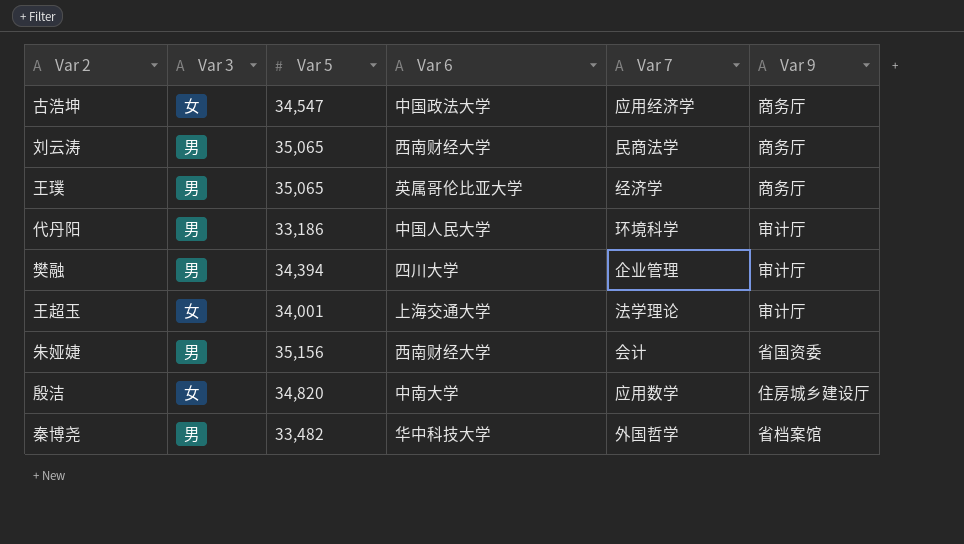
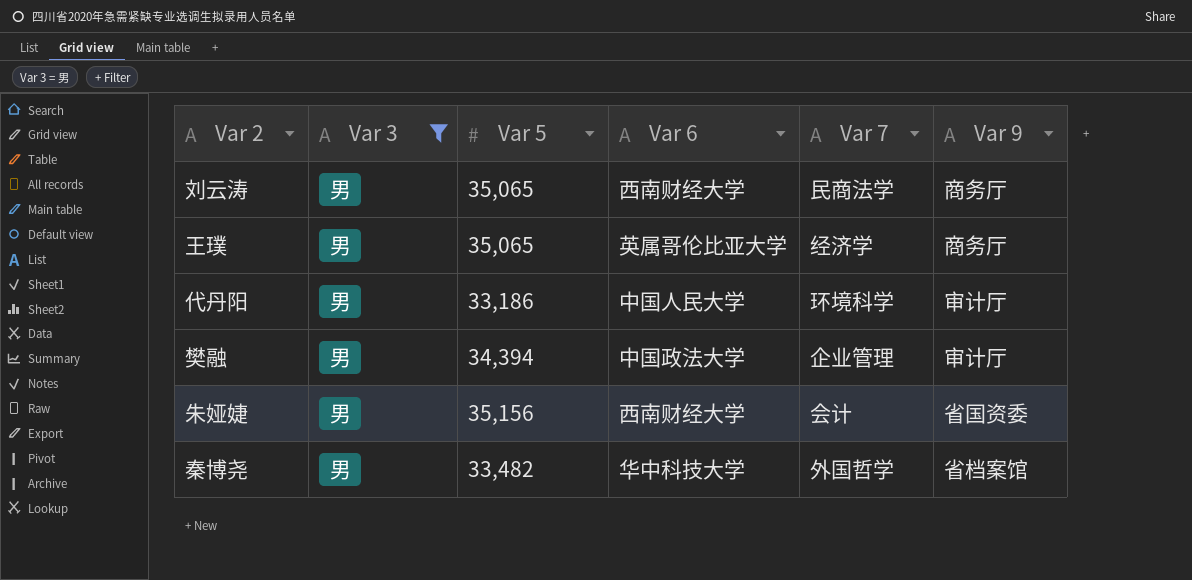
filter: none -> Var 3 = 男
樊融 | Var 6: 四川大学 -> 中国政法大学

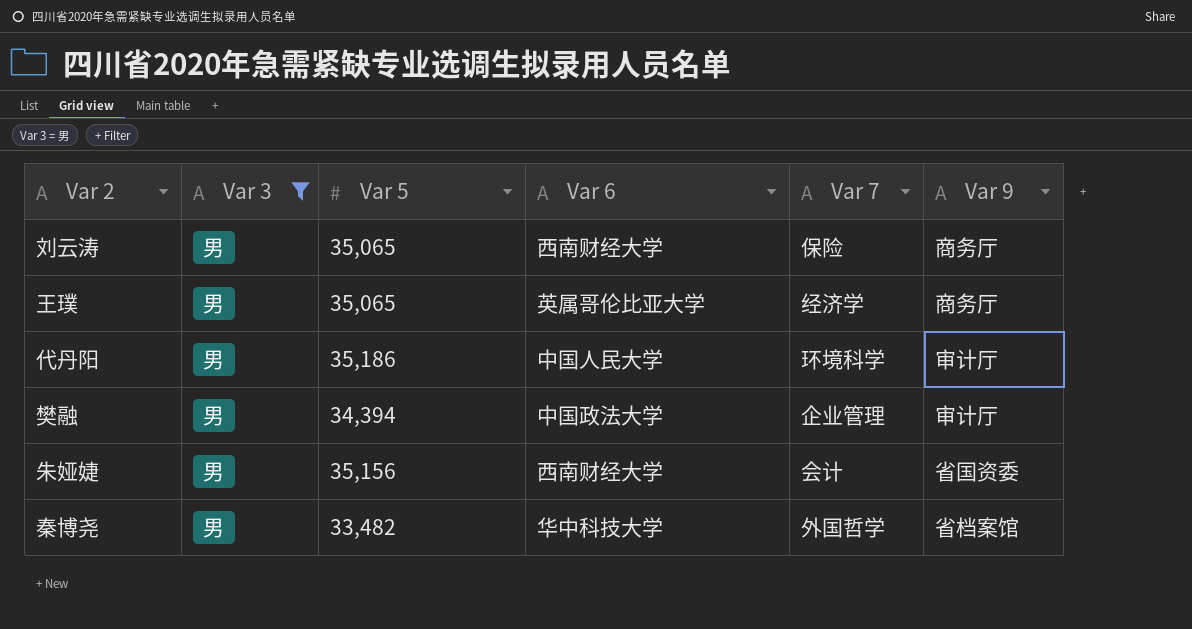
刘云涛 | Var 7: 民商法学 -> 保险
代丹阳 | Var 5: 33,186 -> 35,186

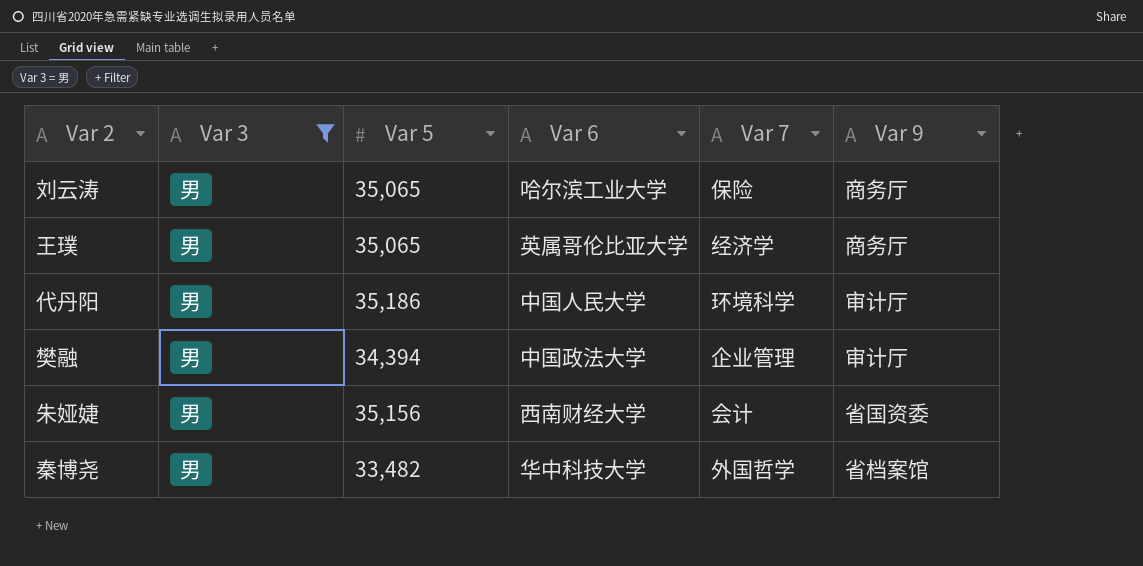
刘云涛 | Var 6: 西南财经大学 -> 哈尔滨工业大学

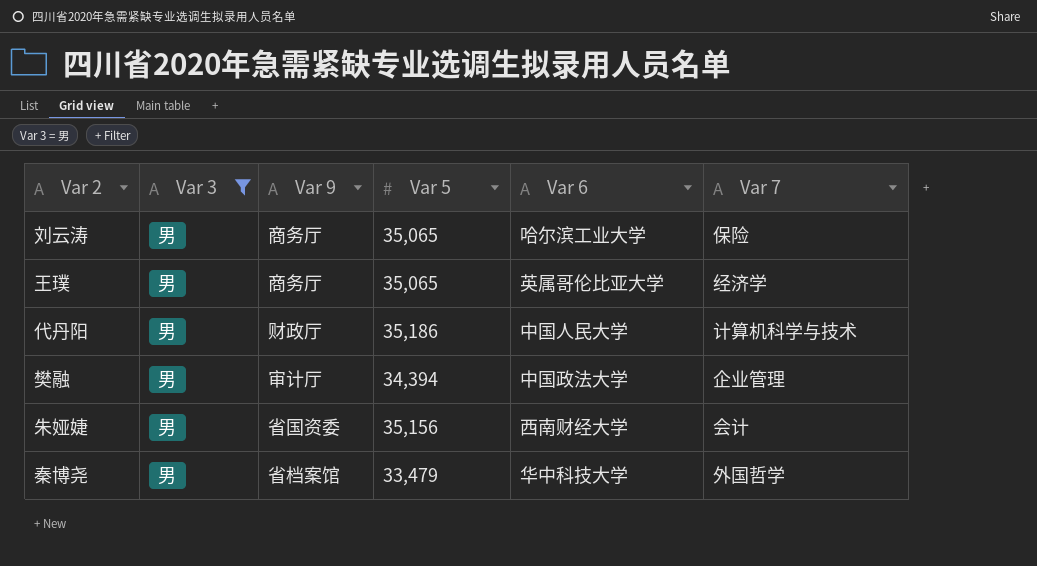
column Var 9 | position: 6 -> 3
代丹阳 | Var 9: 审计厅 -> 财政厅
代丹阳 | Var 7: 环境科学 -> 计算机科学与技术
秦博尧 | Var 5: 33,482 -> 33,479

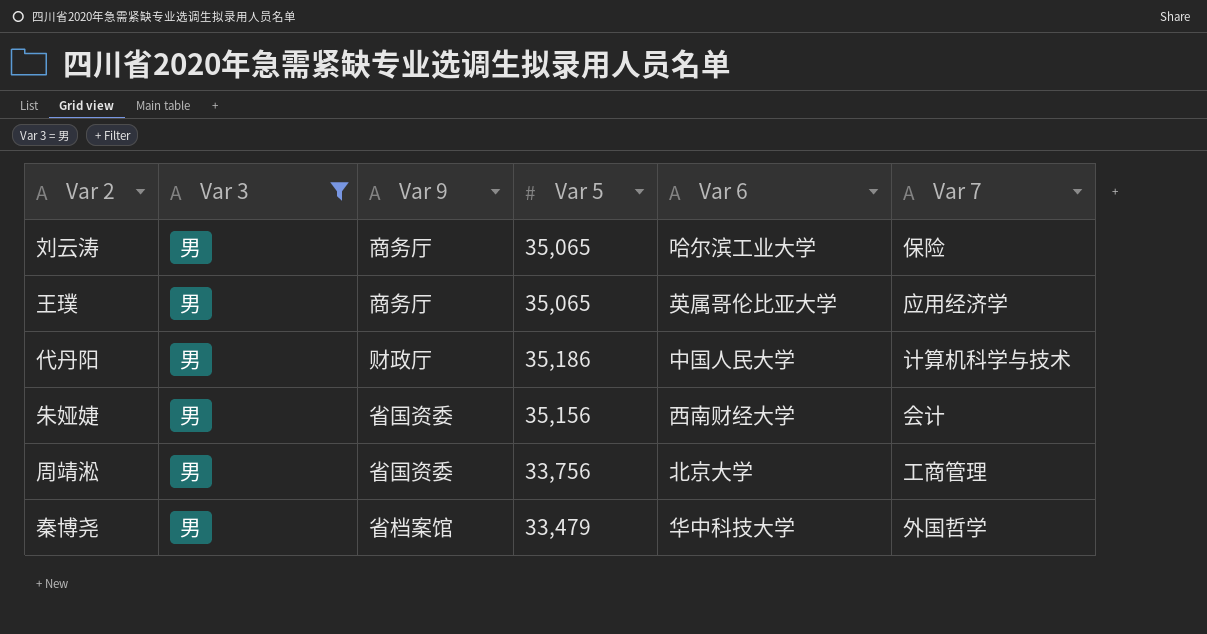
row 樊融: 男 | 审计厅 | 34,394 | 中国政法大学 | 企业管理 -> none
王璞 | Var 7: 经济学 -> 应用经济学
row 周靖淞: none -> 男 | 省国资委 | 33,756 | 北京大学 | 工商管理

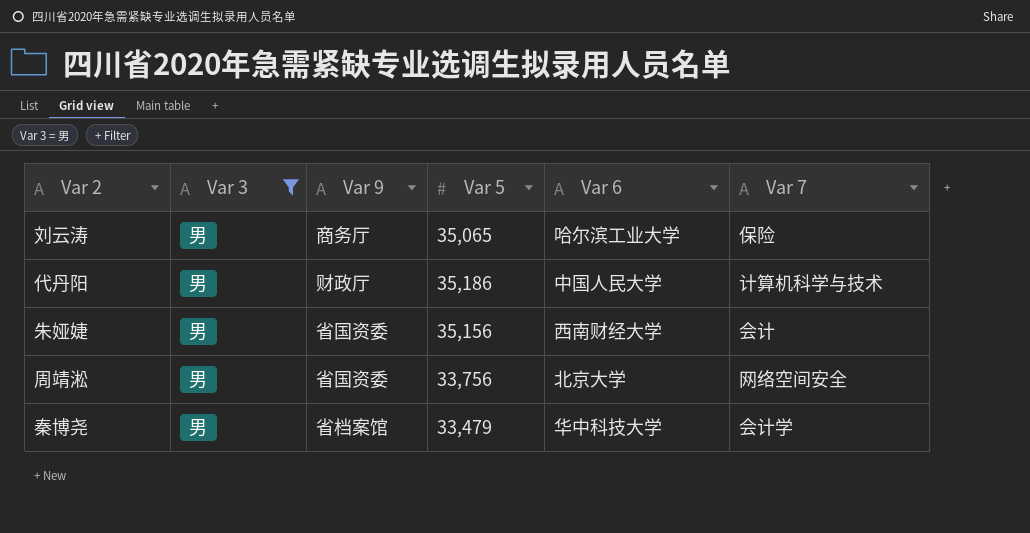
row 王璞: 男 | 商务厅 | 35,065 | 英属哥伦比亚大学 | 应用经济学 -> none
周靖淞 | Var 7: 工商管理 -> 网络空间安全
秦博尧 | Var 7: 外国哲学 -> 会计学

